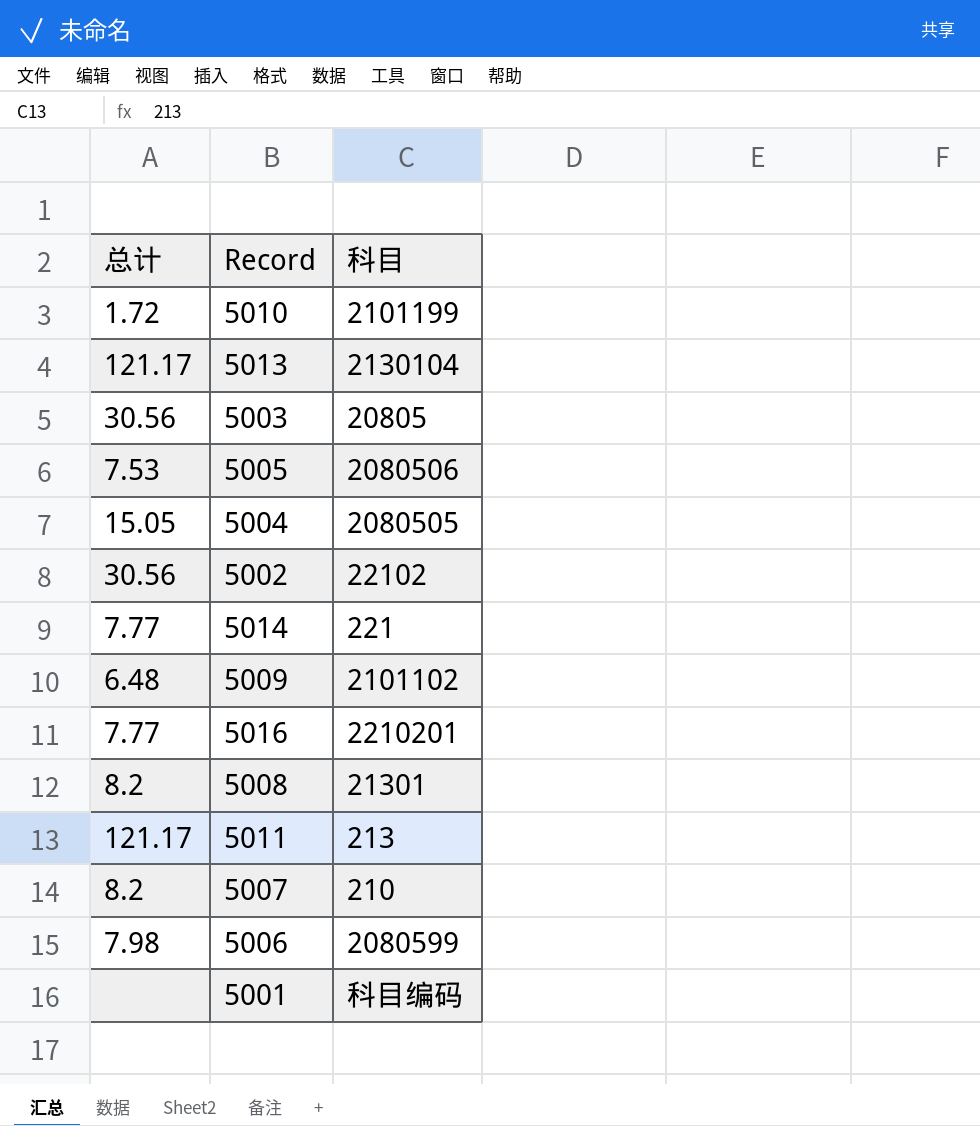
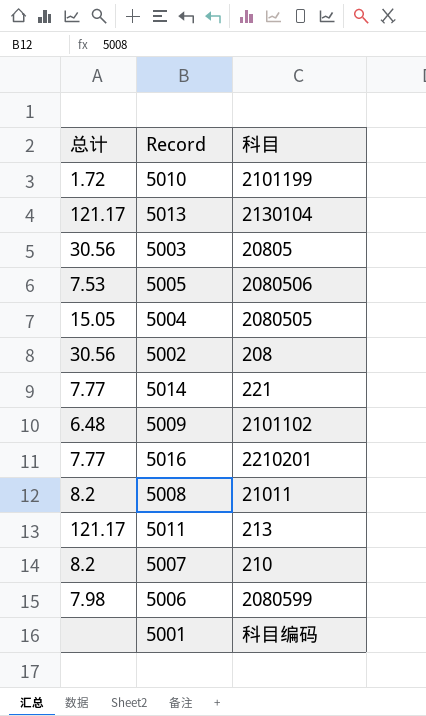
5002 | 科目: 22102 -> 208
5008 | 科目: 21301 -> 21011

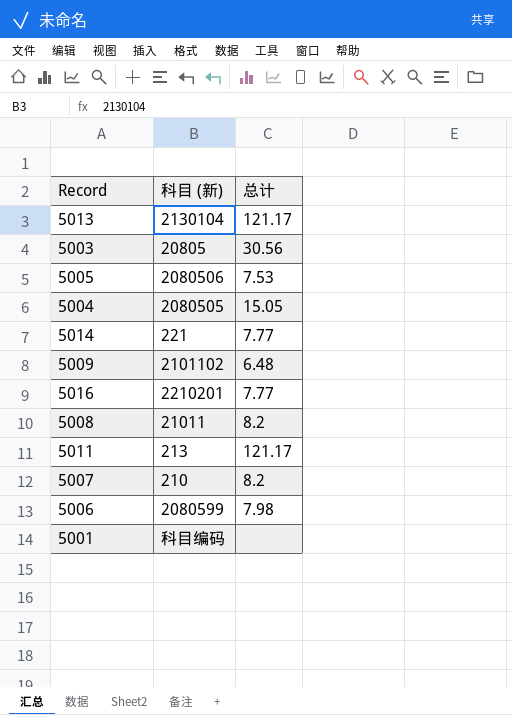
column name: 科目 -> 科目 (新)
column 总计 | position: 1 -> 3
row 5010: 1.72 | 2101199 -> none
row 5002: 30.56 | 208 -> none

